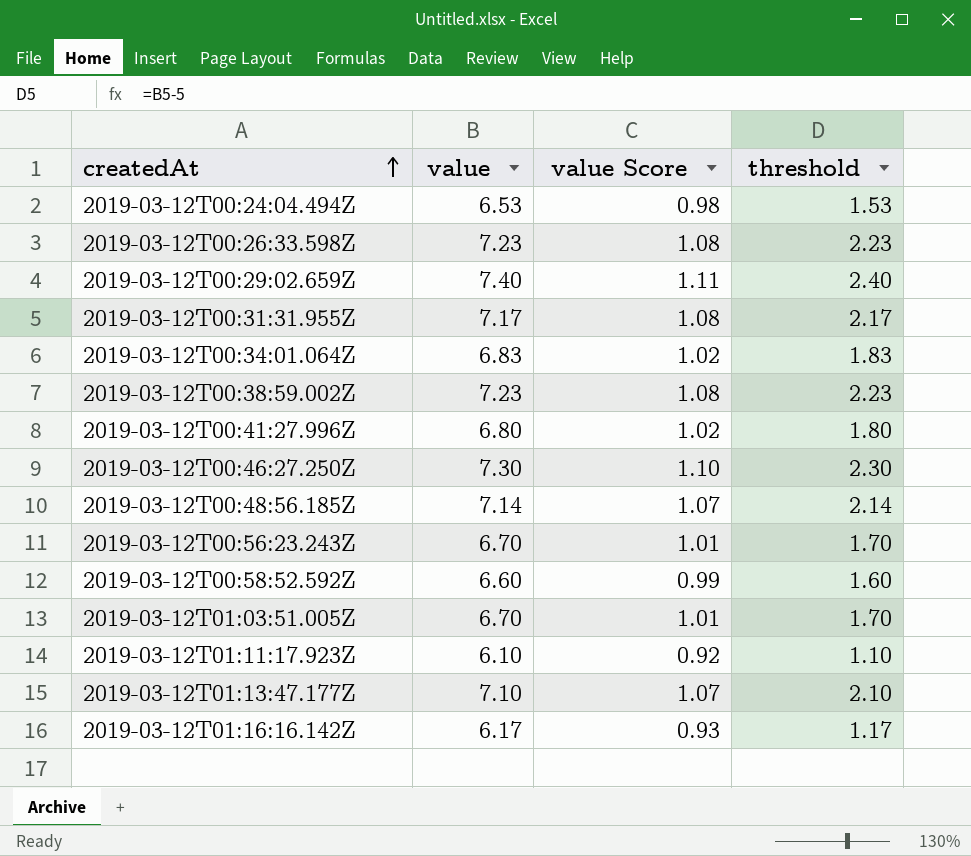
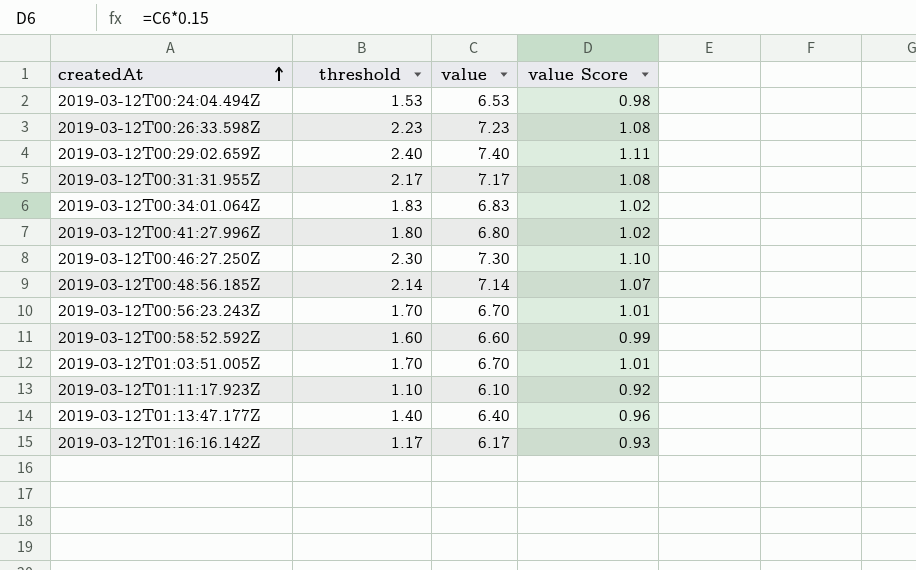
column threshold | position: 4 -> 2
row 2019-03-12T00:38:59.002Z: 7.23 | 1.08 | 2.23 -> none
2019-03-12T01:13:47.177Z | threshold: 2.10 -> 1.40
2019-03-12T01:13:47.177Z | value: 7.10 -> 6.40
2019-03-12T01:13:47.177Z | value Score: 1.07 -> 0.96

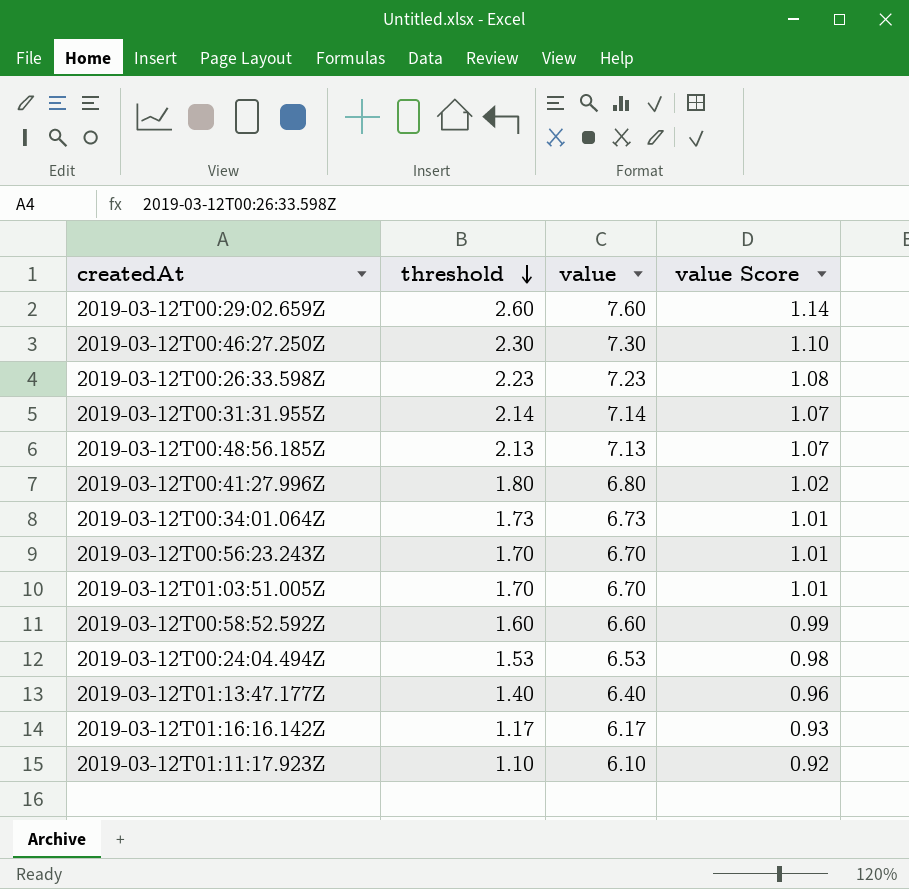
row order: createdAt ascending -> threshold descending
2019-03-12T00:29:02.659Z | threshold: 2.40 -> 2.60
2019-03-12T00:29:02.659Z | value: 7.40 -> 7.60
2019-03-12T00:29:02.659Z | value Score: 1.11 -> 1.14
2019-03-12T00:31:31.955Z | threshold: 2.17 -> 2.14
2019-03-12T00:31:31.955Z | value: 7.17 -> 7.14
2019-03-12T00:31:31.955Z | value Score: 1.08 -> 1.07
2019-03-12T00:48:56.185Z | threshold: 2.14 -> 2.13
2019-03-12T00:48:56.185Z | value: 7.14 -> 7.13
2019-03-12T00:34:01.064Z | threshold: 1.83 -> 1.73
2019-03-12T00:34:01.064Z | value: 6.83 -> 6.73
2019-03-12T00:34:01.064Z | value Score: 1.02 -> 1.01

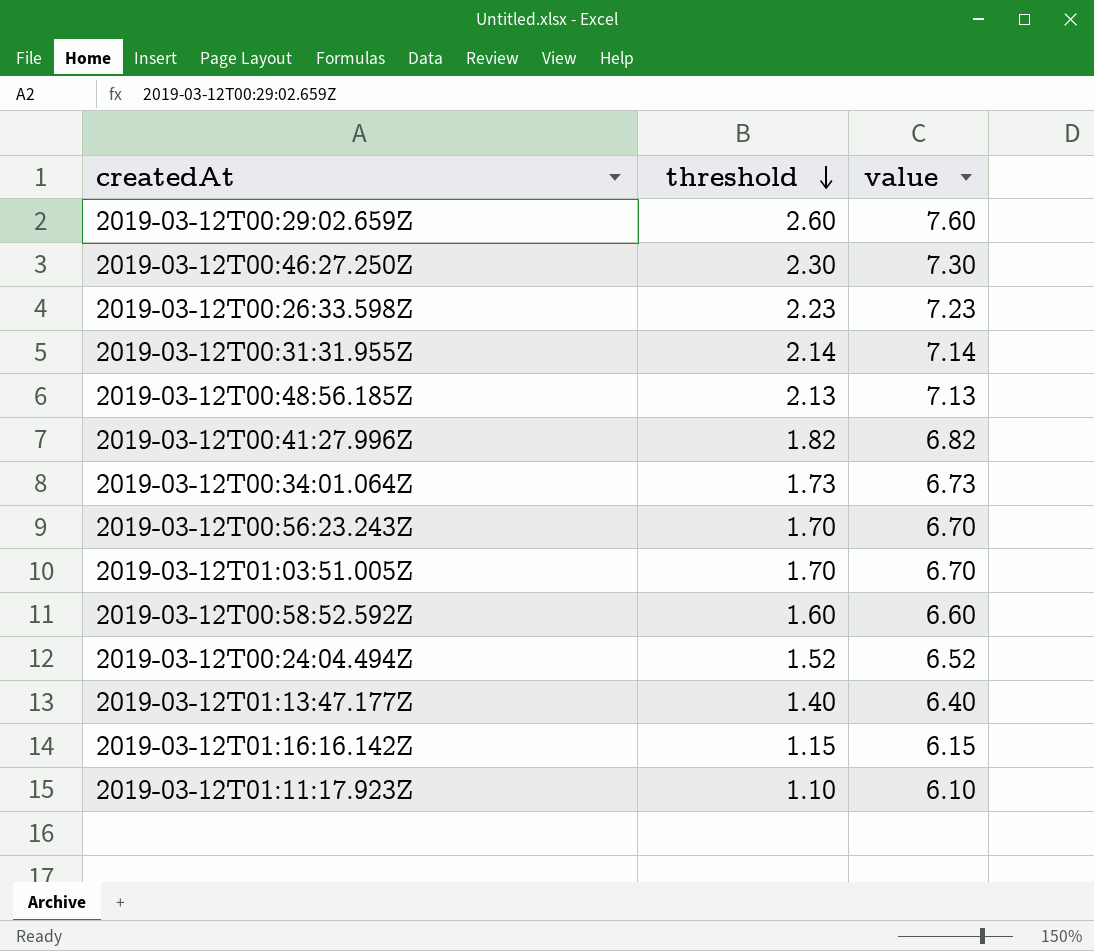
column value Score | formula: [value] * 0.15 -> none
2019-03-12T00:41:27.996Z | threshold: 1.80 -> 1.82
2019-03-12T00:41:27.996Z | value: 6.80 -> 6.82
2019-03-12T00:24:04.494Z | threshold: 1.53 -> 1.52
2019-03-12T00:24:04.494Z | value: 6.53 -> 6.52
2019-03-12T01:16:16.142Z | threshold: 1.17 -> 1.15
2019-03-12T01:16:16.142Z | value: 6.17 -> 6.15

